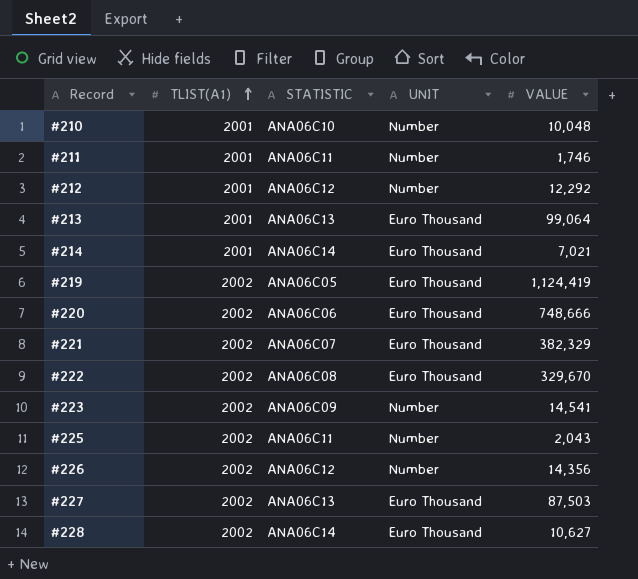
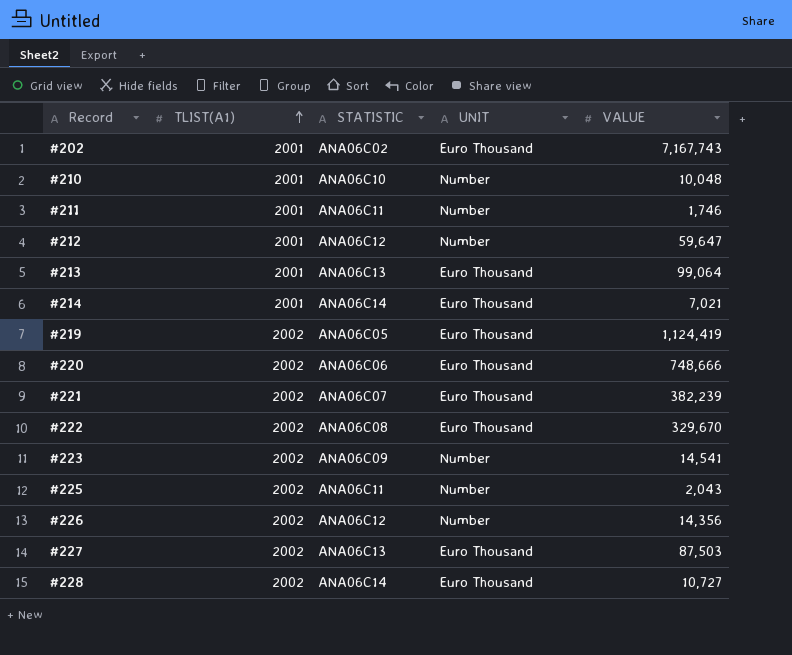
row #202: none -> 2001 | ANA06C02 | Euro Thousand | 7,167,743
#212 | VALUE: 12,292 -> 59,647
#221 | VALUE: 382,329 -> 382,239
#228 | VALUE: 10,627 -> 10,727

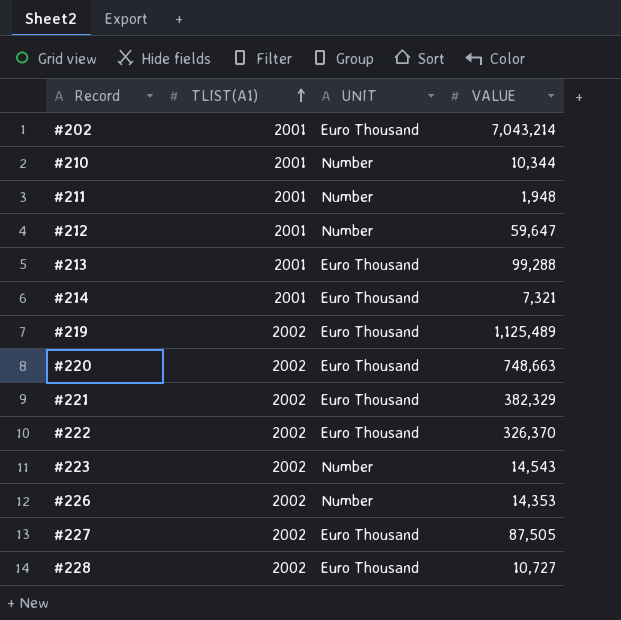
column STATISTIC | position: 3 -> none
row #225: 2002 | ANA06C11 | Number | 2,043 -> none
#202 | VALUE: 7,167,743 -> 7,043,214
#210 | VALUE: 10,048 -> 10,344
#211 | VALUE: 1,746 -> 1,948
#213 | VALUE: 99,064 -> 99,288
#214 | VALUE: 7,021 -> 7,321
#219 | VALUE: 1,124,419 -> 1,125,489
#220 | VALUE: 748,666 -> 748,663
#221 | VALUE: 382,239 -> 382,329
#222 | VALUE: 329,670 -> 326,370
#223 | VALUE: 14,541 -> 14,543
#226 | VALUE: 14,356 -> 14,353
#227 | VALUE: 87,503 -> 87,505

